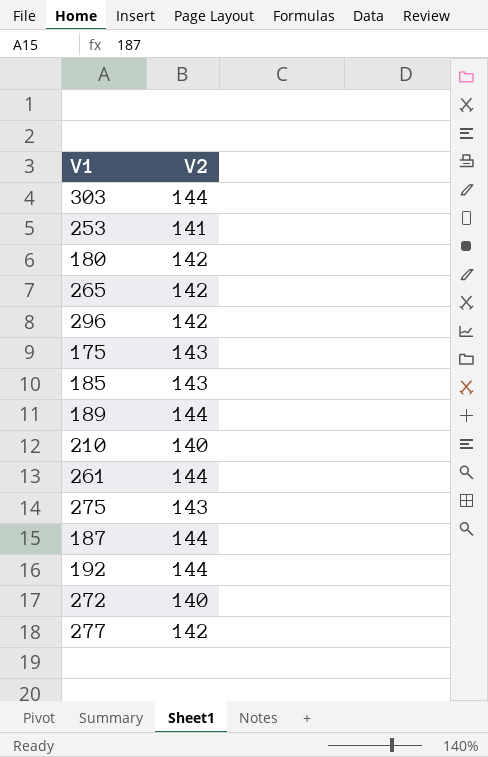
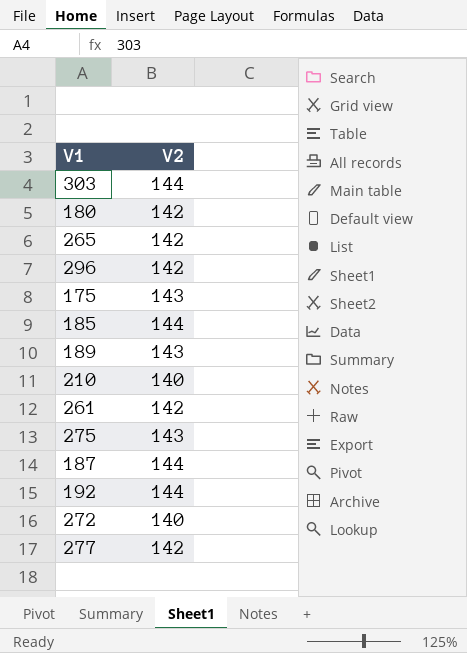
row 253: 141 -> none
185 | V2: 143 -> 144
189 | V2: 144 -> 143
261 | V2: 144 -> 142

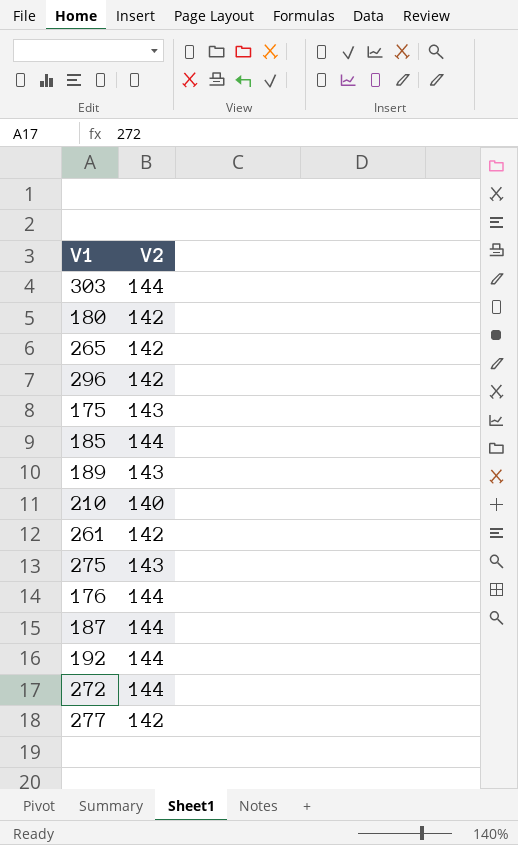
row 176: none -> 144
272 | V2: 140 -> 144

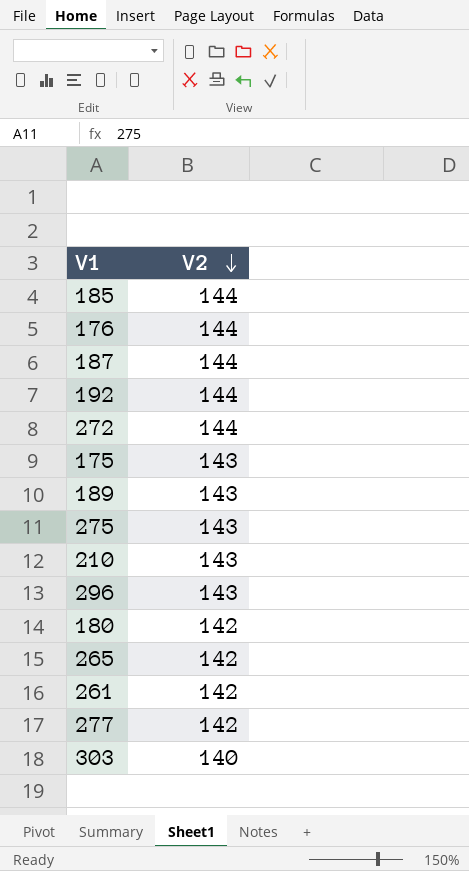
row order: none -> V2 descending
210 | V2: 140 -> 143
296 | V2: 142 -> 143
303 | V2: 144 -> 140

